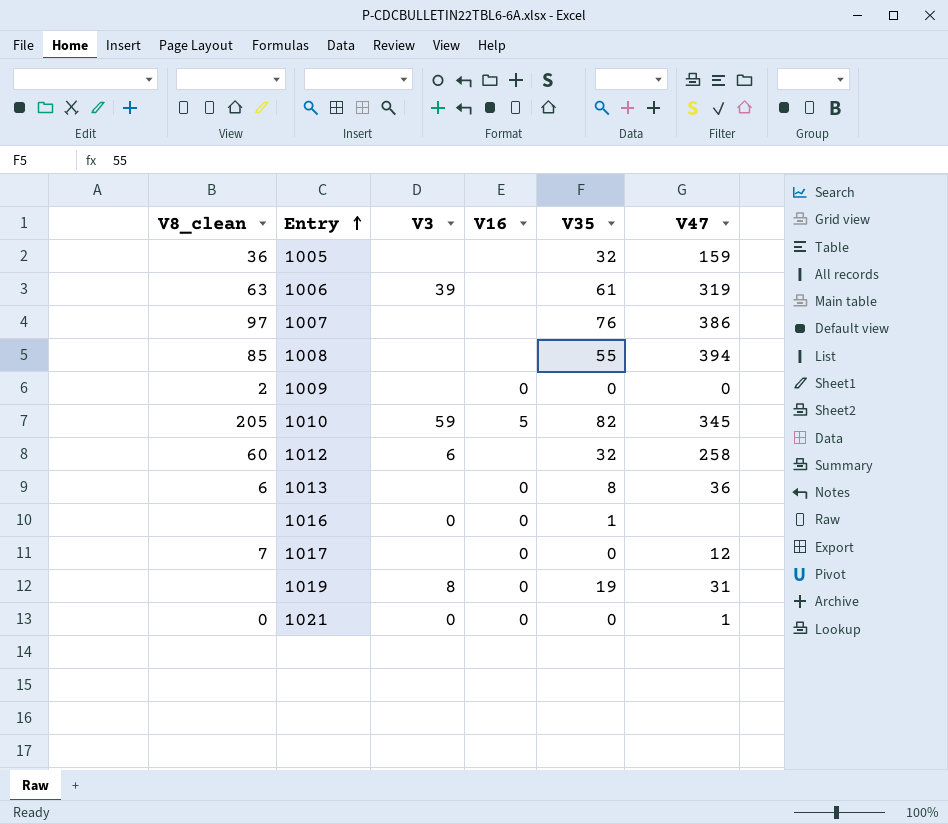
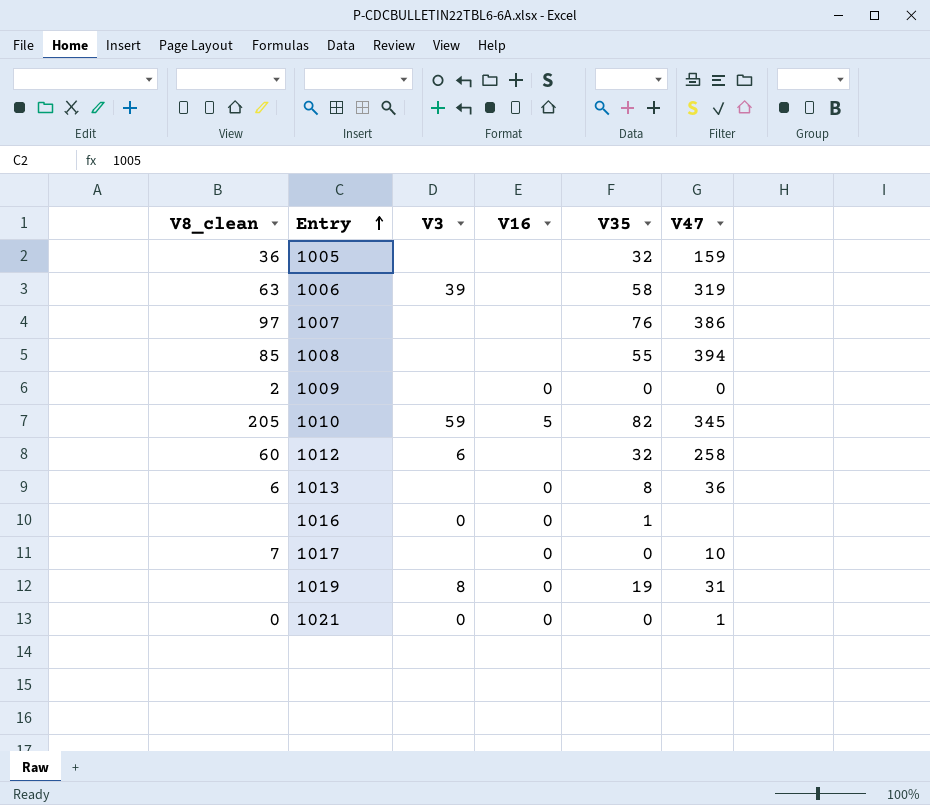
1006 | V35: 61 -> 58
1017 | V47: 12 -> 10

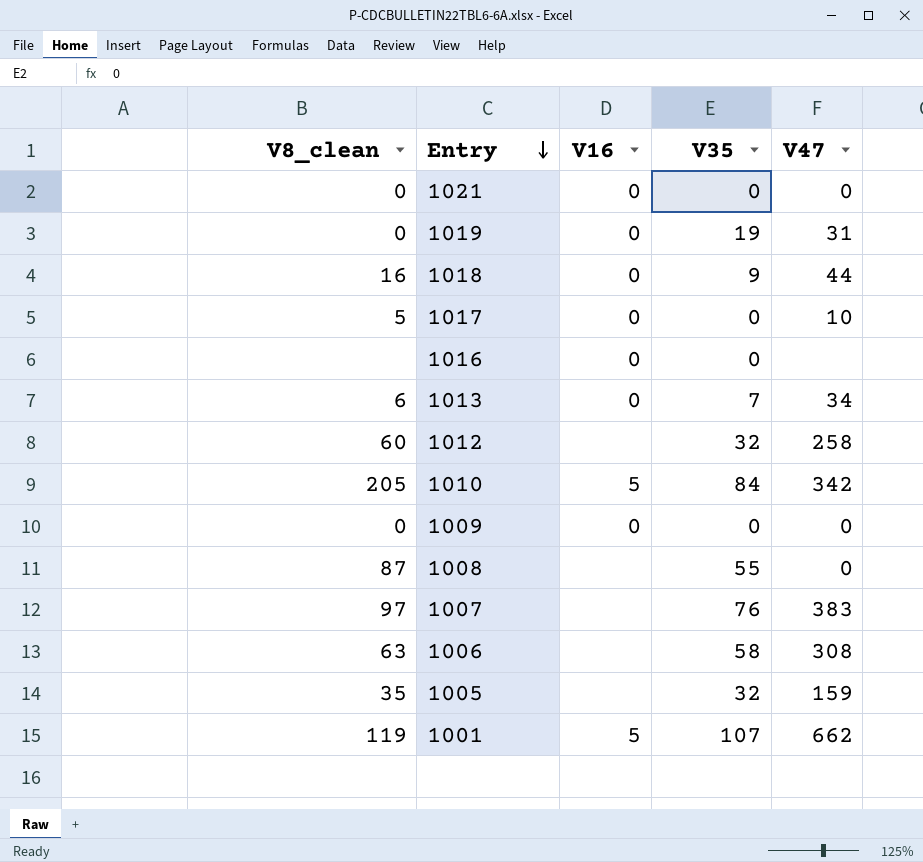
row order: Entry ascending -> Entry descending
column V3 | position: 3 -> none
1021 | V47: 1 -> 0
1019 | V8_clean: none -> 0
row 1018: none -> 16 | 0 | 9 | 44
1017 | V8_clean: 7 -> 5
1016 | V35: 1 -> 0
1013 | V35: 8 -> 7
1013 | V47: 36 -> 34
1010 | V35: 82 -> 84
1010 | V47: 345 -> 342
1009 | V8_clean: 2 -> 0
1008 | V8_clean: 85 -> 87
1008 | V47: 394 -> 0
1007 | V47: 386 -> 383
1006 | V47: 319 -> 308
1005 | V8_clean: 36 -> 35
row 1001: none -> 119 | 5 | 107 | 662

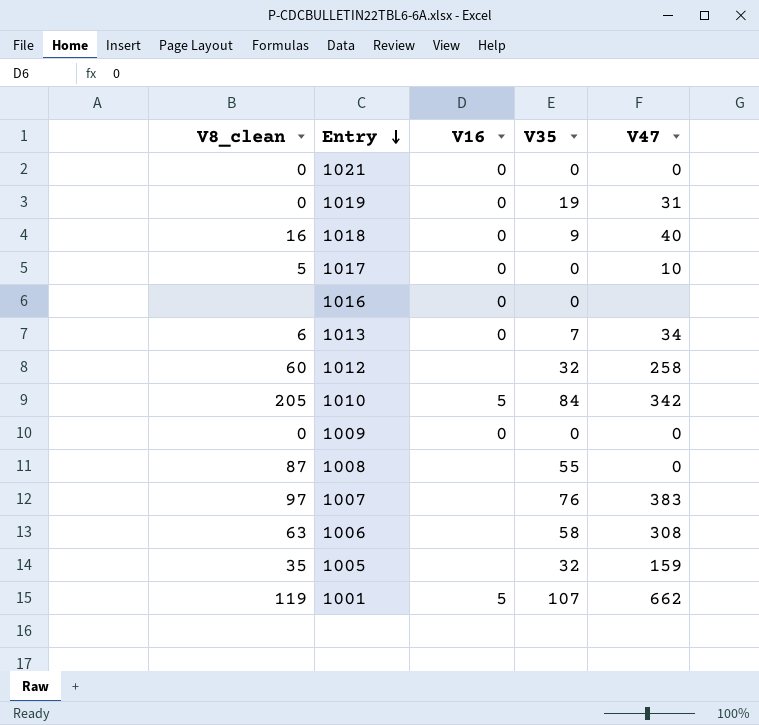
1018 | V47: 44 -> 40

